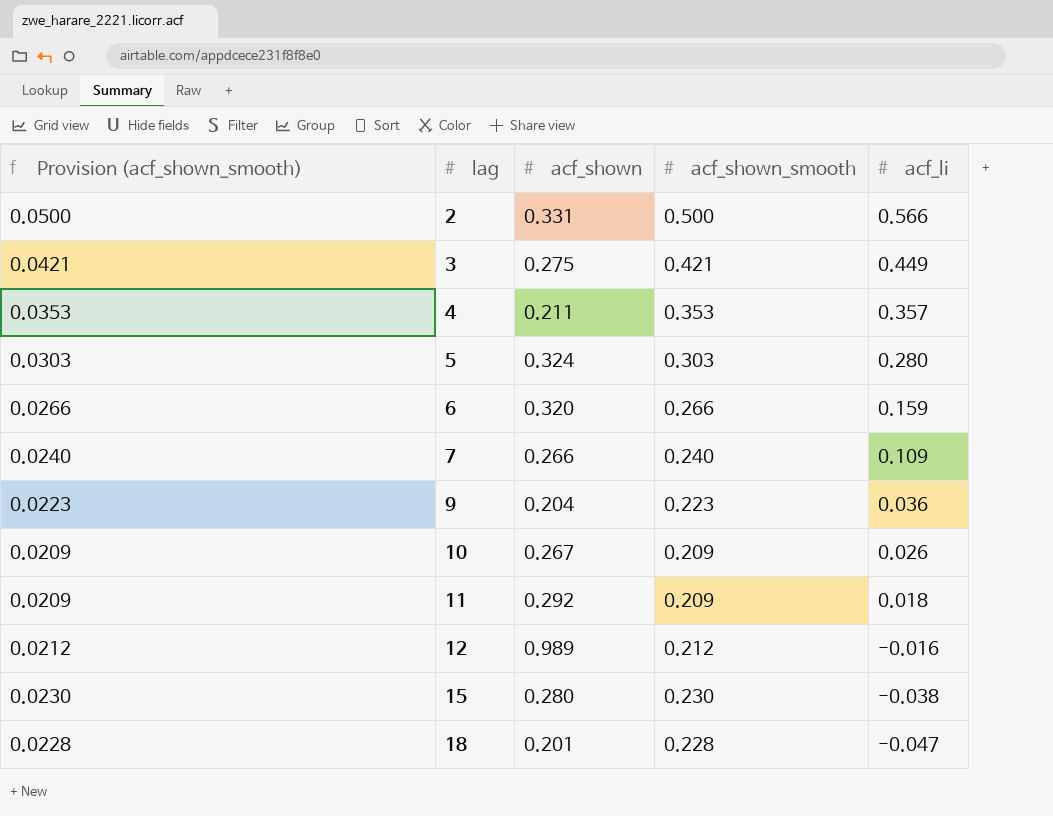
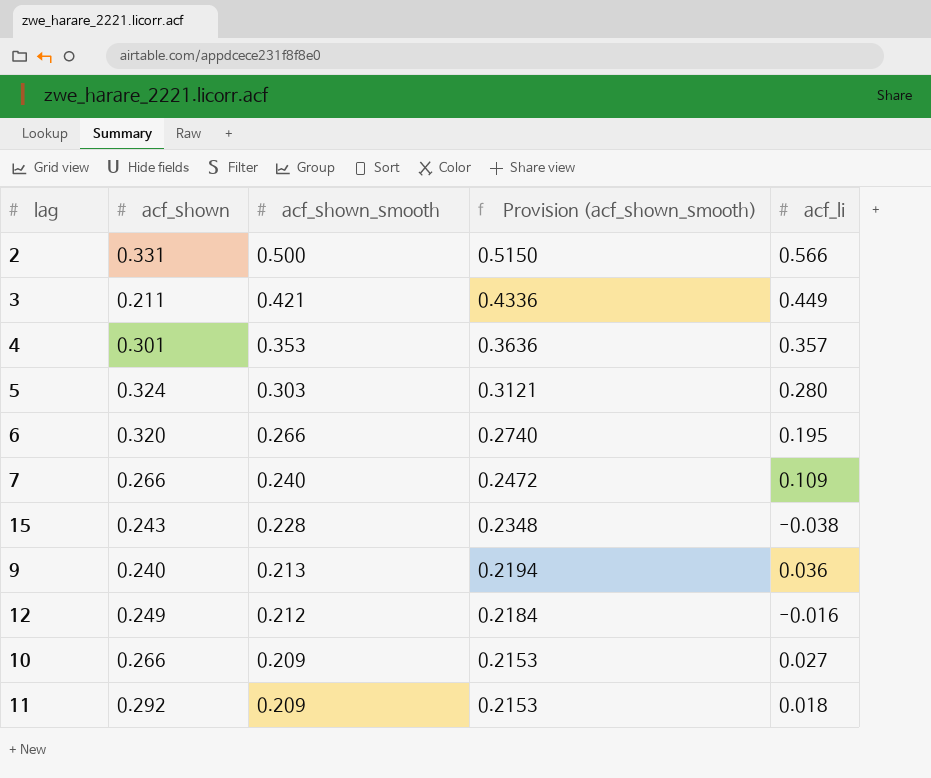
row order: lag ascending -> acf_shown_smooth descending
column Provision (acf_shown_smooth) | formula: [acf_shown_smooth] * 0.1 -> [acf_shown_smooth] * 1.03
column Provision (acf_shown_smooth) | position: 1 -> 4
row 18: 0.0228 | 0.201 | 0.228 | -0.047 -> none
3 | acf_shown: 0.275 -> 0.211
4 | acf_shown: 0.211 -> 0.301
6 | acf_li: 0.159 -> 0.195
15 | acf_shown: 0.280 -> 0.243
15 | acf_shown_smooth: 0.230 -> 0.228
9 | acf_shown: 0.204 -> 0.240
9 | acf_shown_smooth: 0.223 -> 0.213
12 | acf_shown: 0.989 -> 0.249
10 | acf_shown: 0.267 -> 0.266
10 | acf_li: 0.026 -> 0.027

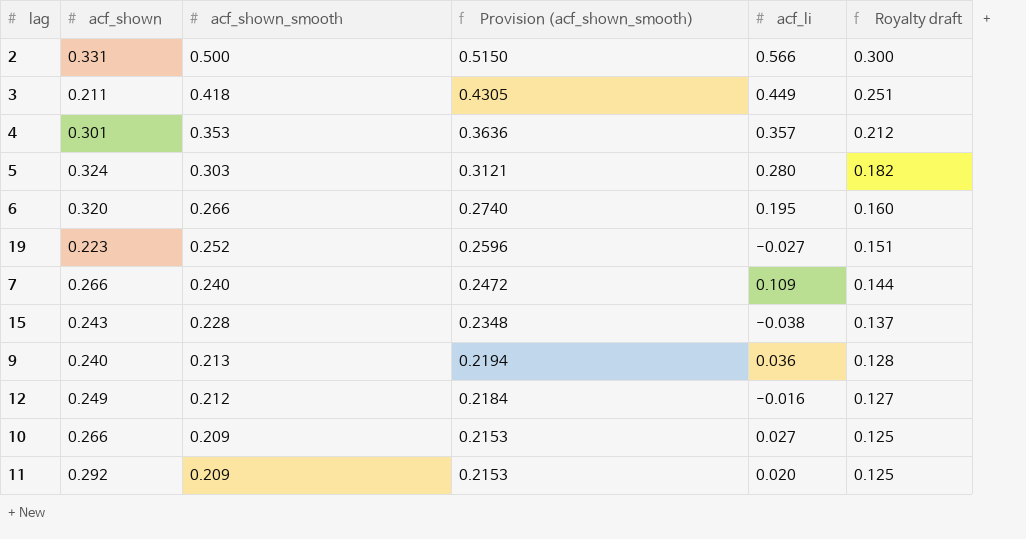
column Royalty draft | formula: none -> [acf_shown_smooth] * 0.6
3 | acf_shown_smooth: 0.421 -> 0.418
3 | Provision (acf_shown_smooth): 0.4336 -> 0.4305
row 19: none -> 0.223 | 0.252 | 0.2596 | -0.027 | 0.151
11 | acf_li: 0.018 -> 0.020

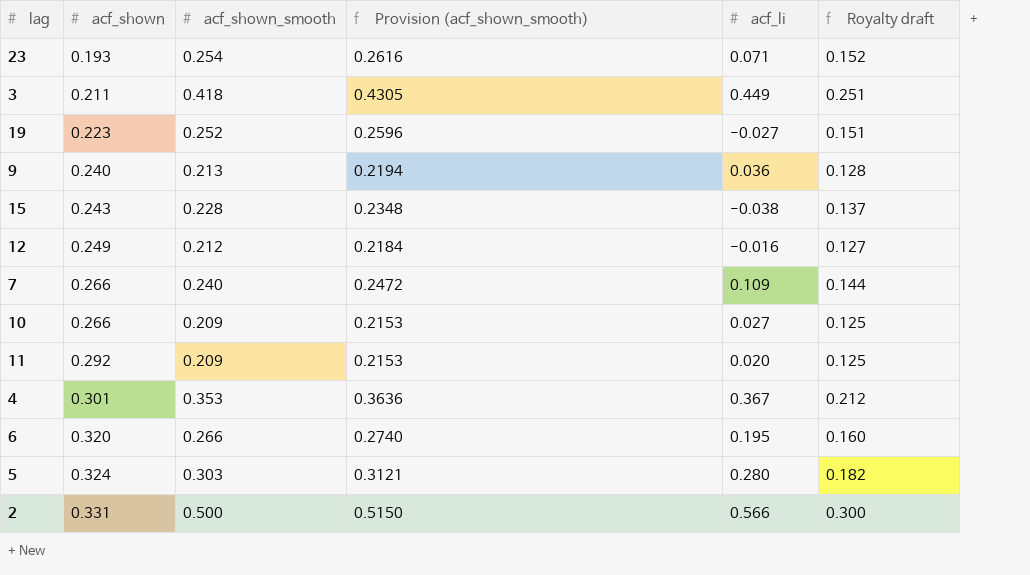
row order: acf_shown_smooth descending -> acf_shown ascending
row 23: none -> 0.193 | 0.254 | 0.2616 | 0.071 | 0.152
4 | acf_li: 0.357 -> 0.367

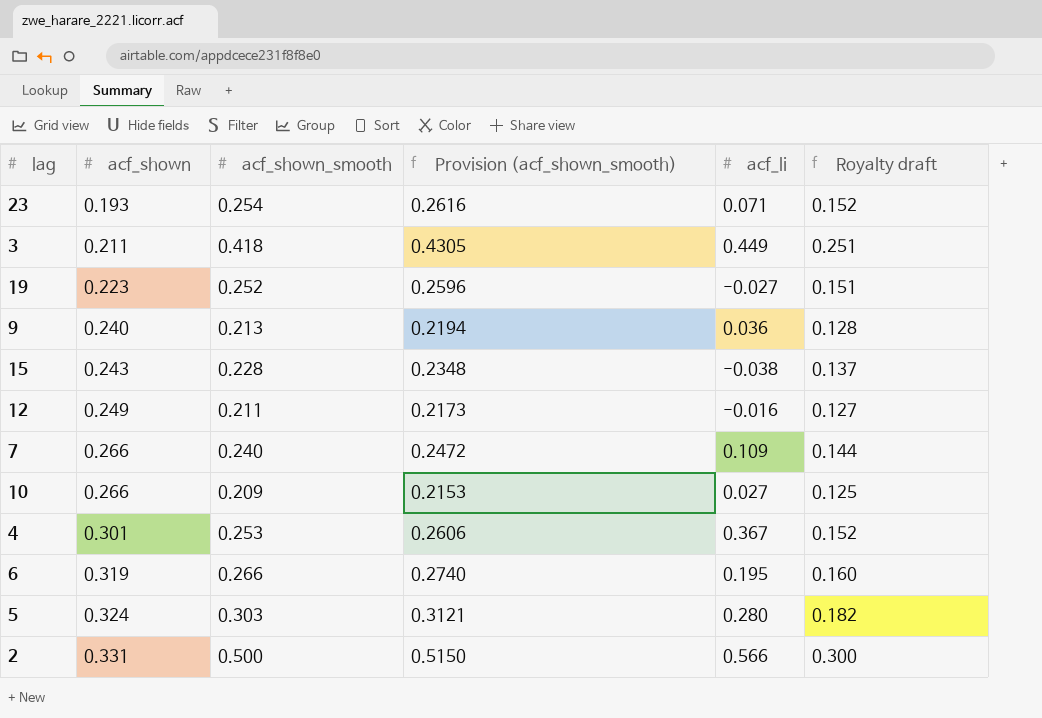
row 11: 0.292 | 0.209 | 0.2153 | 0.020 | 0.125 -> none
12 | acf_shown_smooth: 0.212 -> 0.211
12 | Provision (acf_shown_smooth): 0.2184 -> 0.2173
4 | acf_shown_smooth: 0.353 -> 0.253
4 | Provision (acf_shown_smooth): 0.3636 -> 0.2606
4 | Royalty draft: 0.212 -> 0.152
6 | acf_shown: 0.320 -> 0.319

